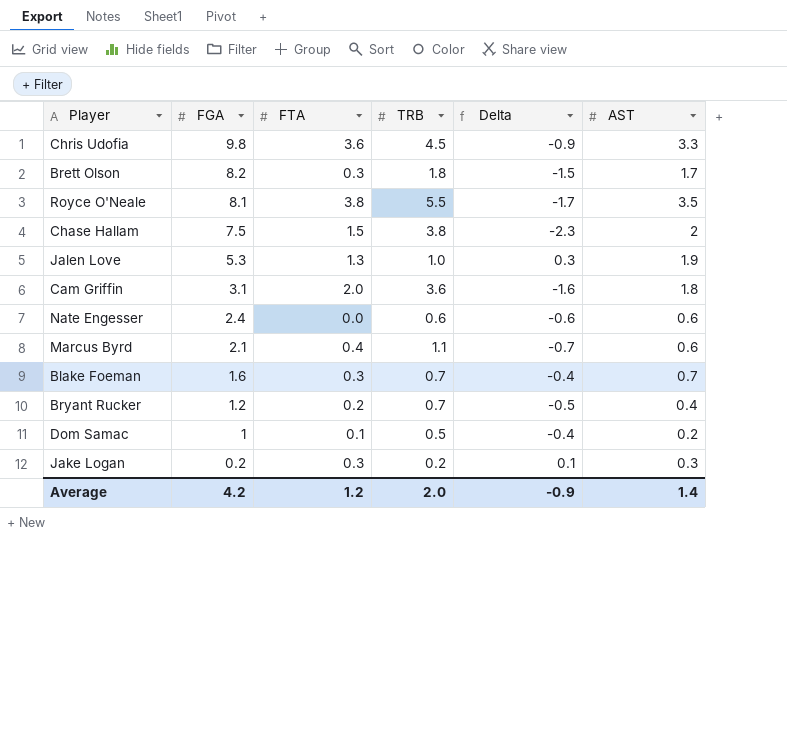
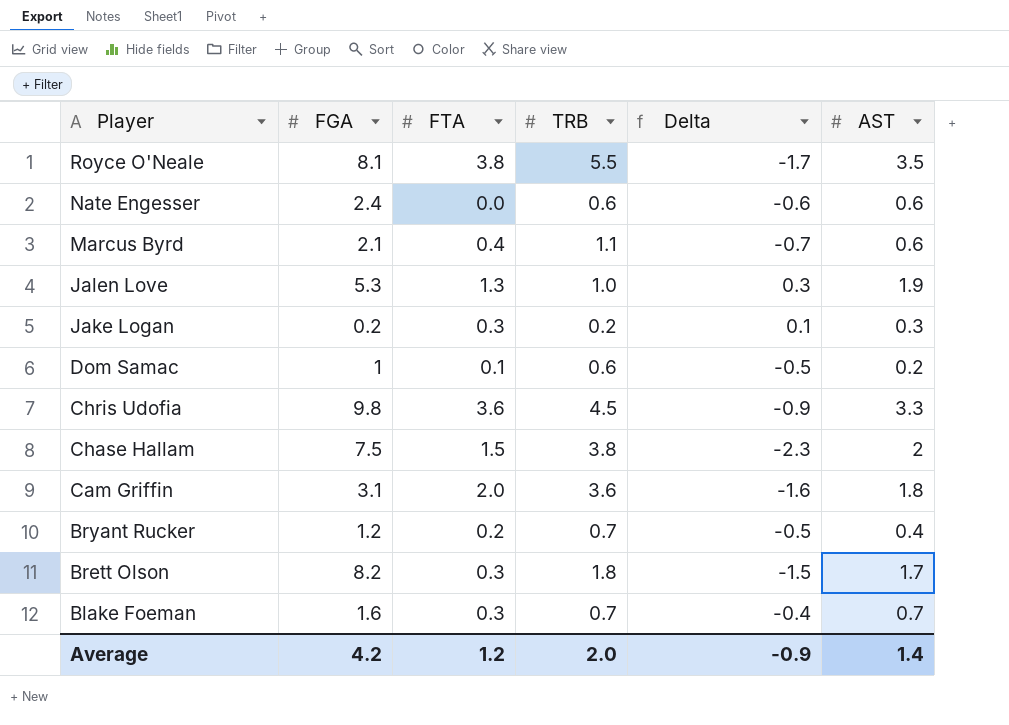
row order: FGA descending -> Player descending
Dom Samac | TRB: 0.5 -> 0.6
Dom Samac | Delta: -0.4 -> -0.5

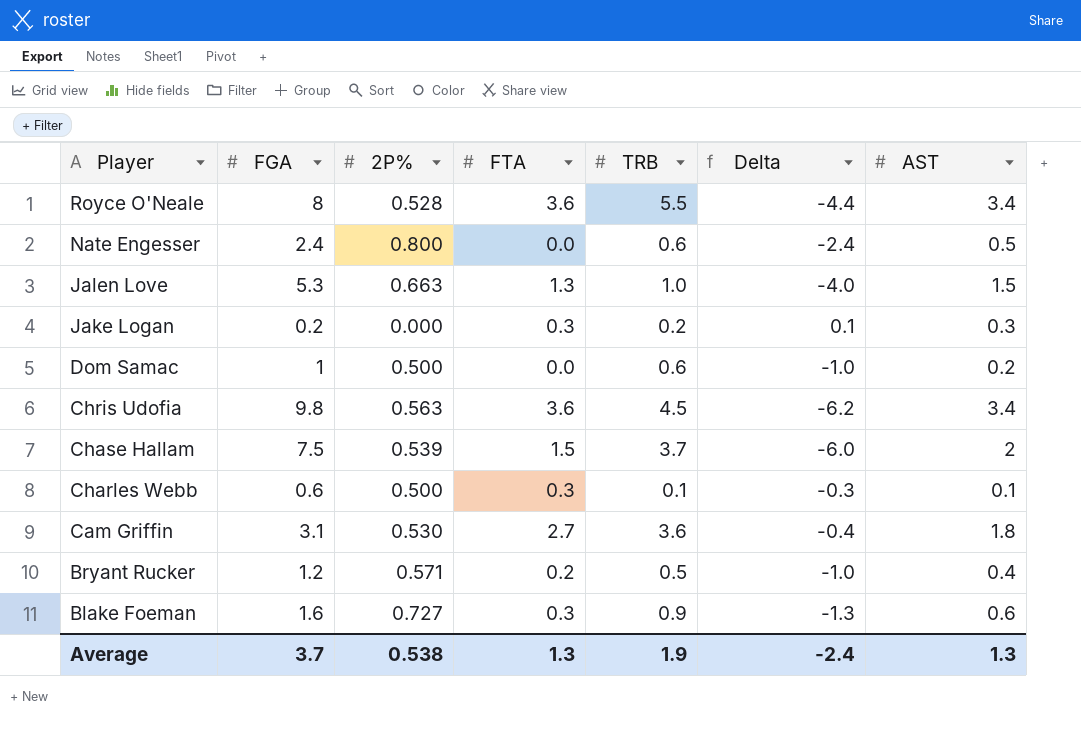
column 2P% | position: none -> 3
column Delta | formula: [FTA] - [TRB] -> [FTA] - [FGA]
row Marcus Byrd: 2.1 | 0.4 | 1.1 | -0.7 | 0.6 -> none
row Brett Olson: 8.2 | 0.3 | 1.8 | -1.5 | 1.7 -> none
Royce O'Neale | FGA: 8.1 -> 8
Royce O'Neale | FTA: 3.8 -> 3.6
Royce O'Neale | AST: 3.5 -> 3.4
Nate Engesser | AST: 0.6 -> 0.5
Jalen Love | AST: 1.9 -> 1.5
Dom Samac | FTA: 0.1 -> 0.0
Chris Udofia | AST: 3.3 -> 3.4
Chase Hallam | TRB: 3.8 -> 3.7
row Charles Webb: none -> 0.6 | 0.500 | 0.3 | 0.1 | -0.3 | 0.1
Cam Griffin | FTA: 2.0 -> 2.7
Bryant Rucker | TRB: 0.7 -> 0.5
Blake Foeman | TRB: 0.7 -> 0.9
Blake Foeman | AST: 0.7 -> 0.6
Average | FGA: 4.2 -> 3.7
Average | FTA: 1.2 -> 1.3
Average | TRB: 2.0 -> 1.9
Average | Delta: -0.9 -> -2.4
Average | AST: 1.4 -> 1.3

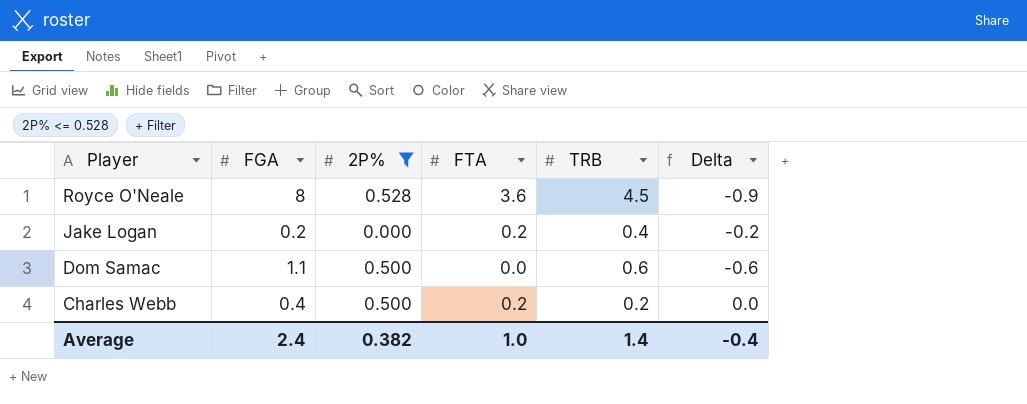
filter: none -> 2P% <= 0.528
column AST | position: 7 -> none
column Delta | formula: [FTA] - [FGA] -> [FTA] - [TRB]
Royce O'Neale | TRB: 5.5 -> 4.5
Jake Logan | FTA: 0.3 -> 0.2
Jake Logan | TRB: 0.2 -> 0.4
Dom Samac | FGA: 1 -> 1.1
Charles Webb | FGA: 0.6 -> 0.4
Charles Webb | FTA: 0.3 -> 0.2
Charles Webb | TRB: 0.1 -> 0.2
Average | FGA: 3.7 -> 2.4
Average | 2P%: 0.538 -> 0.382
Average | FTA: 1.3 -> 1.0
Average | TRB: 1.9 -> 1.4
Average | Delta: -2.4 -> -0.4

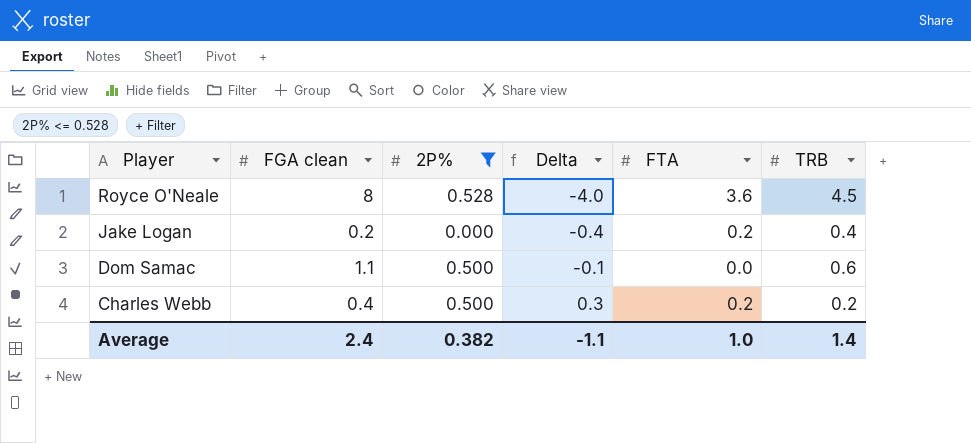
column name: FGA -> FGA clean
column Delta | formula: [FTA] - [TRB] -> [2P%] - [TRB]
column Delta | position: 6 -> 4
Average | Delta: -0.4 -> -1.1

